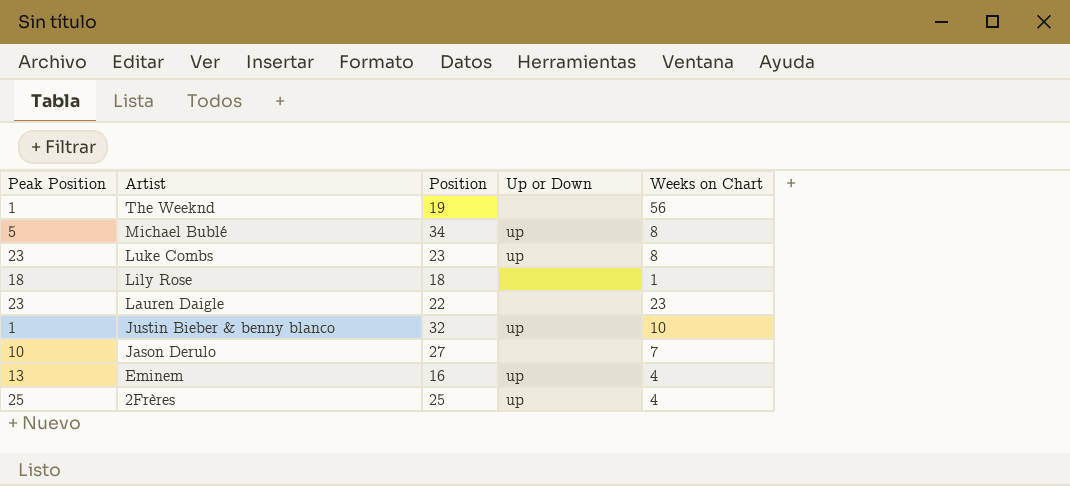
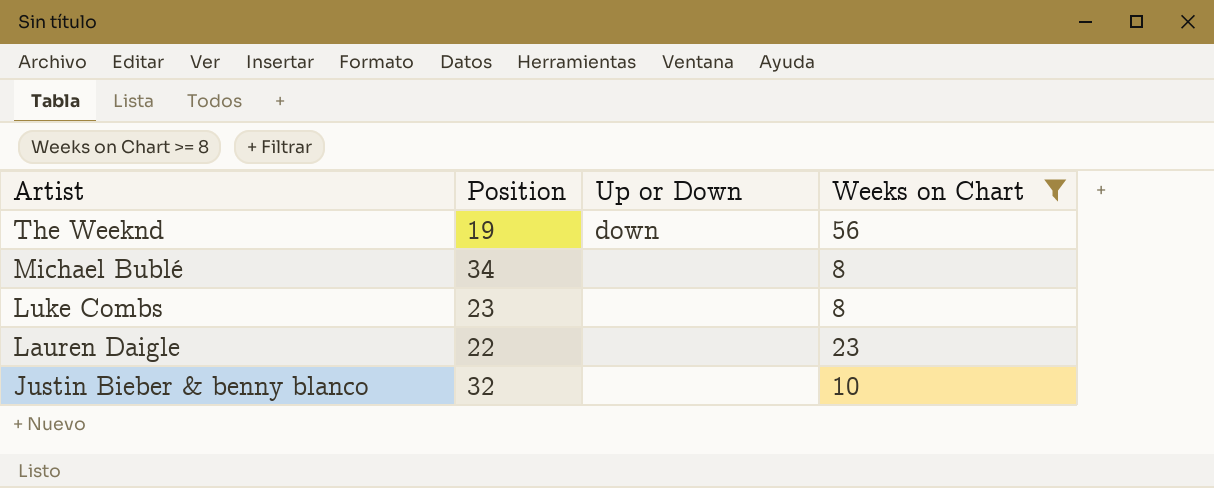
filter: none -> Weeks on Chart >= 8
column Peak Position | position: 1 -> none
The Weeknd | Up or Down: none -> down
Michael Bublé | Up or Down: up -> none
Luke Combs | Up or Down: up -> none
Justin Bieber & benny blanco | Up or Down: up -> none

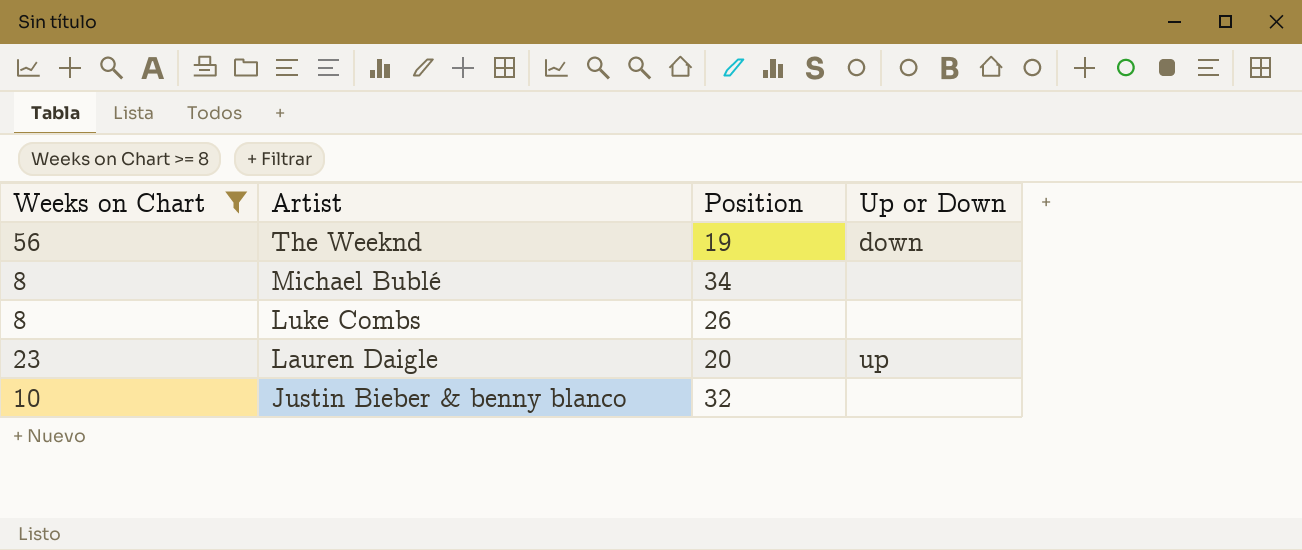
column Weeks on Chart | position: 4 -> 1
Luke Combs | Position: 23 -> 26
Lauren Daigle | Position: 22 -> 20
Lauren Daigle | Up or Down: none -> up

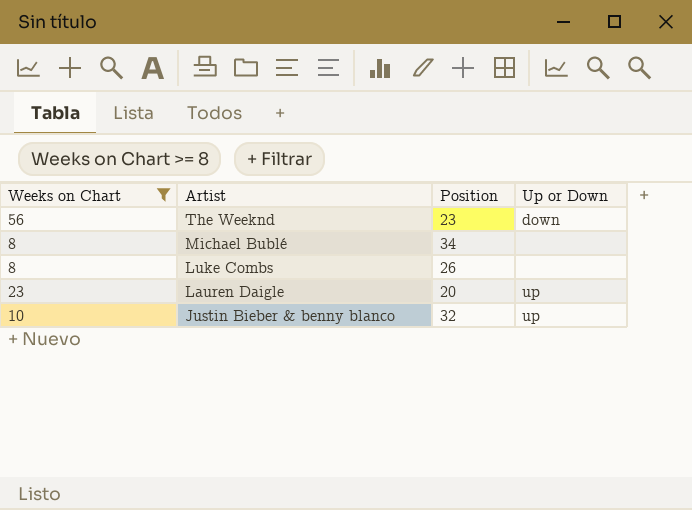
The Weeknd | Position: 19 -> 23
Justin Bieber & benny blanco | Up or Down: none -> up

